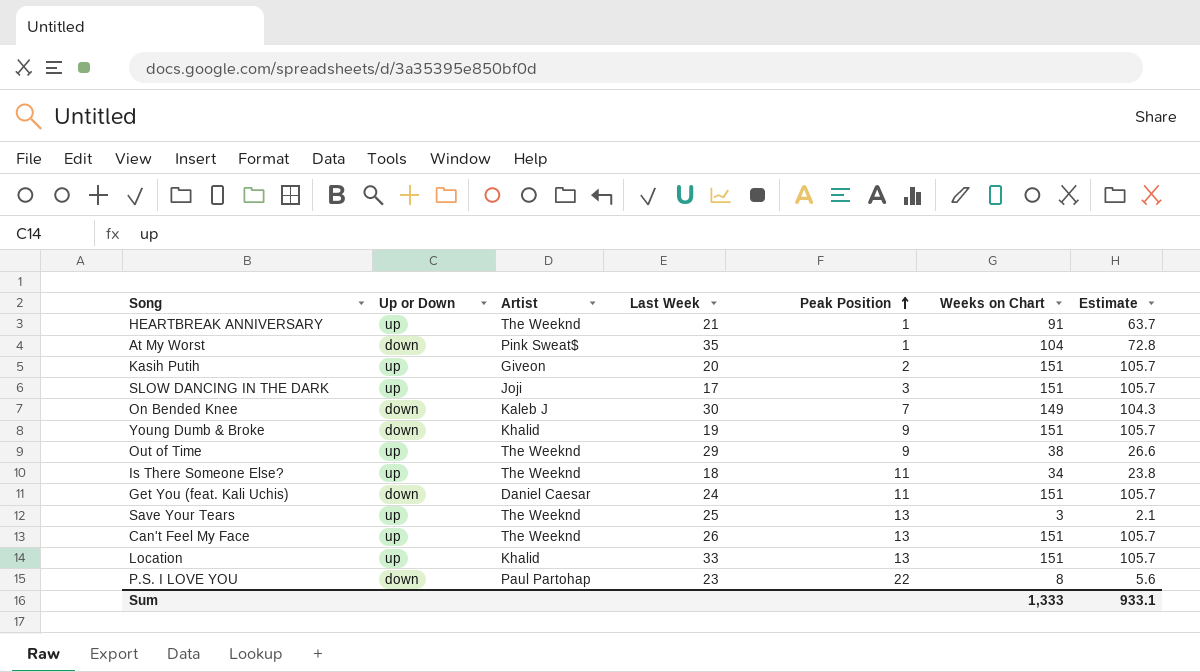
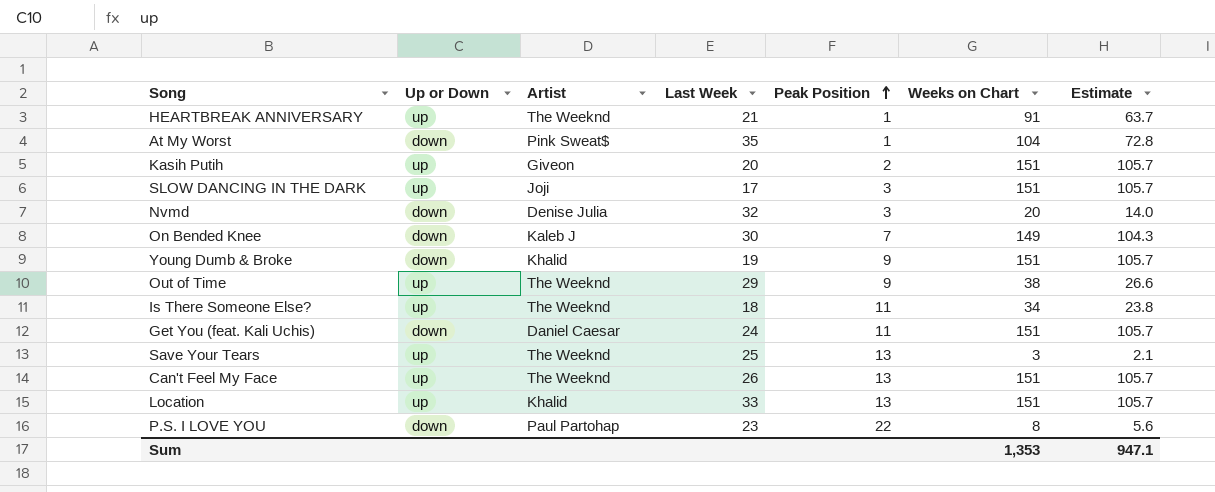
row Nvmd: none -> down | Denise Julia | 32 | 3 | 20 | 14.0
Sum | Weeks on Chart: 1,333 -> 1,353
Sum | Estimate: 933.1 -> 947.1

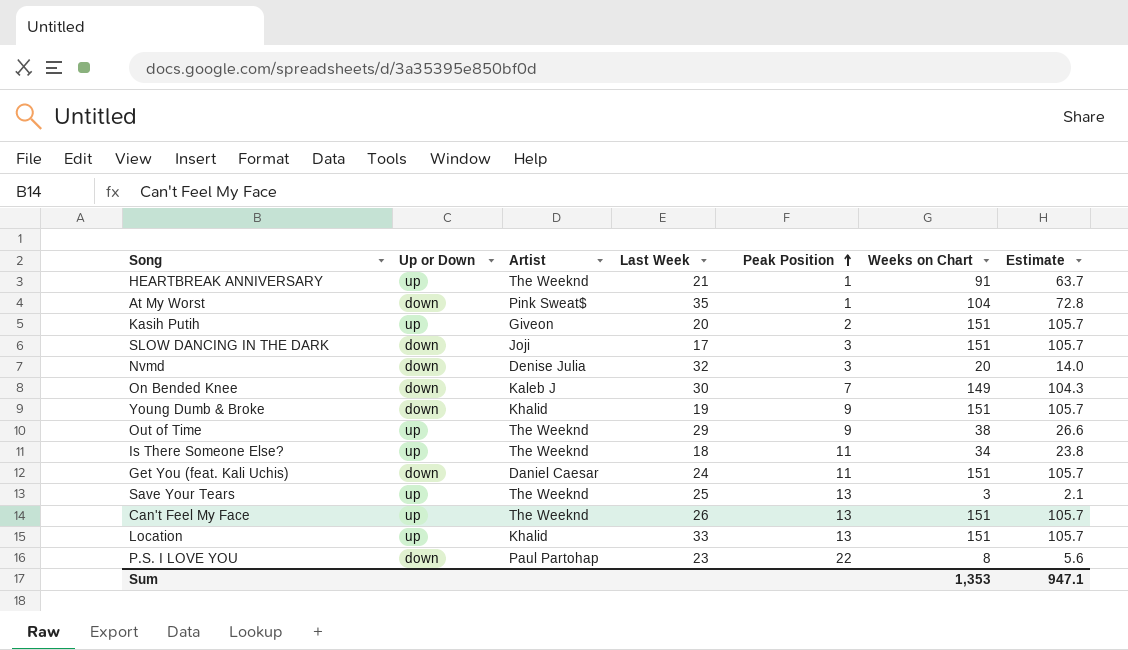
SLOW DANCING IN THE DARK | Up or Down: up -> down

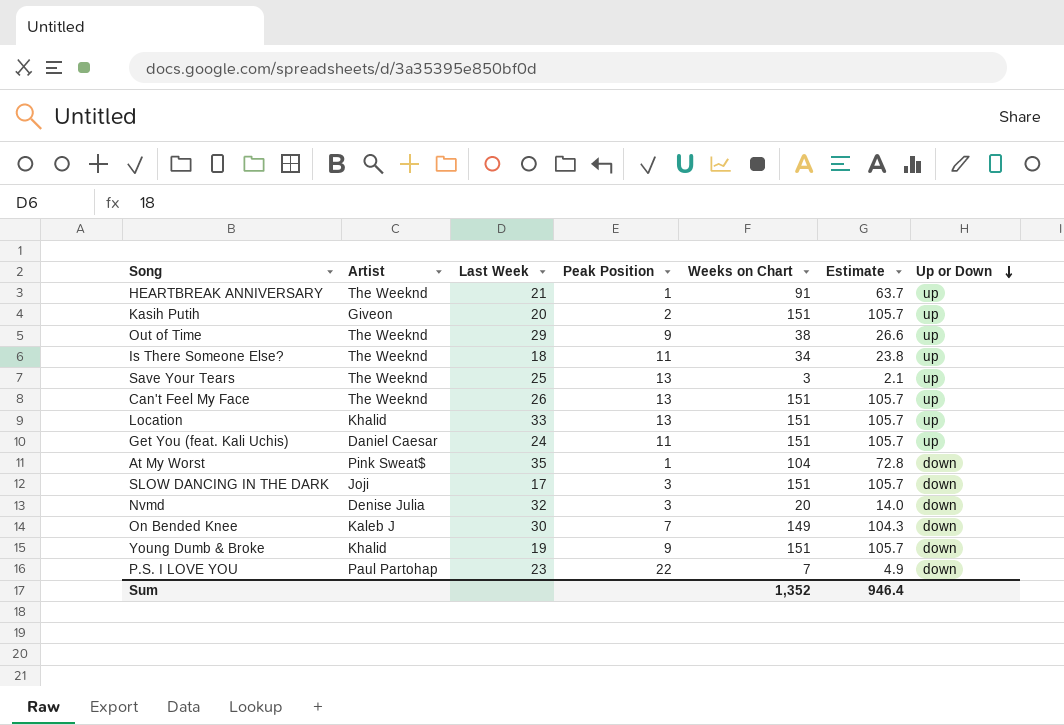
row order: Peak Position ascending -> Up or Down descending
column Up or Down | position: 2 -> 7
Get You (feat. Kali Uchis) | Up or Down: down -> up
P.S. I LOVE YOU | Weeks on Chart: 8 -> 7
P.S. I LOVE YOU | Estimate: 5.6 -> 4.9
Sum | Weeks on Chart: 1,353 -> 1,352
Sum | Estimate: 947.1 -> 946.4

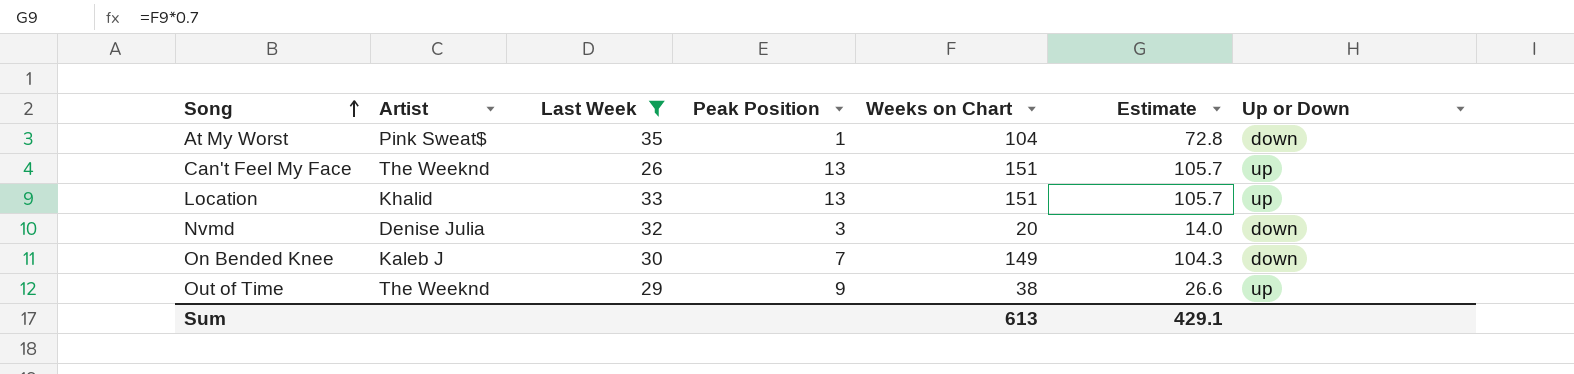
filter: none -> Last Week >= 26
row order: Up or Down descending -> Song ascending
Sum | Weeks on Chart: 1,352 -> 613
Sum | Estimate: 946.4 -> 429.1

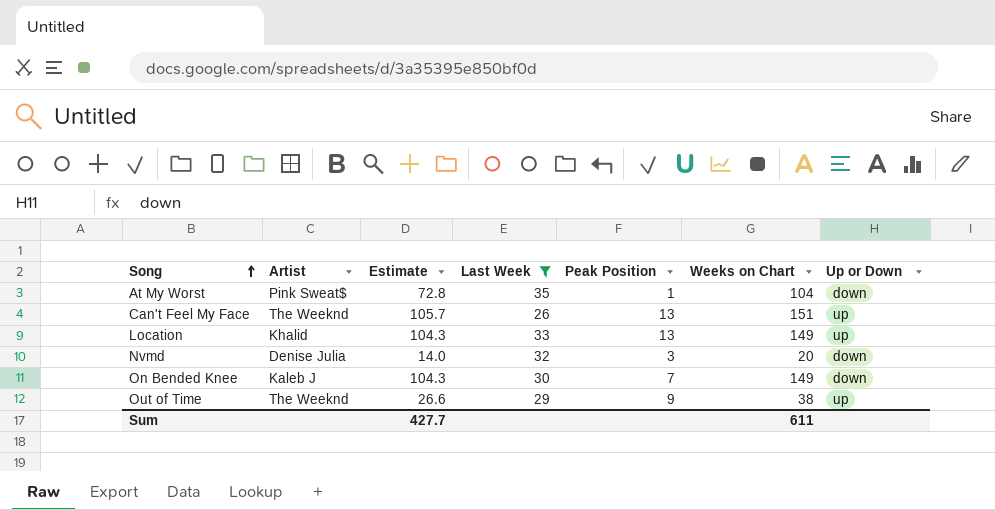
column Estimate | position: 6 -> 3
Location | Estimate: 105.7 -> 104.3
Location | Weeks on Chart: 151 -> 149
Sum | Estimate: 429.1 -> 427.7
Sum | Weeks on Chart: 613 -> 611

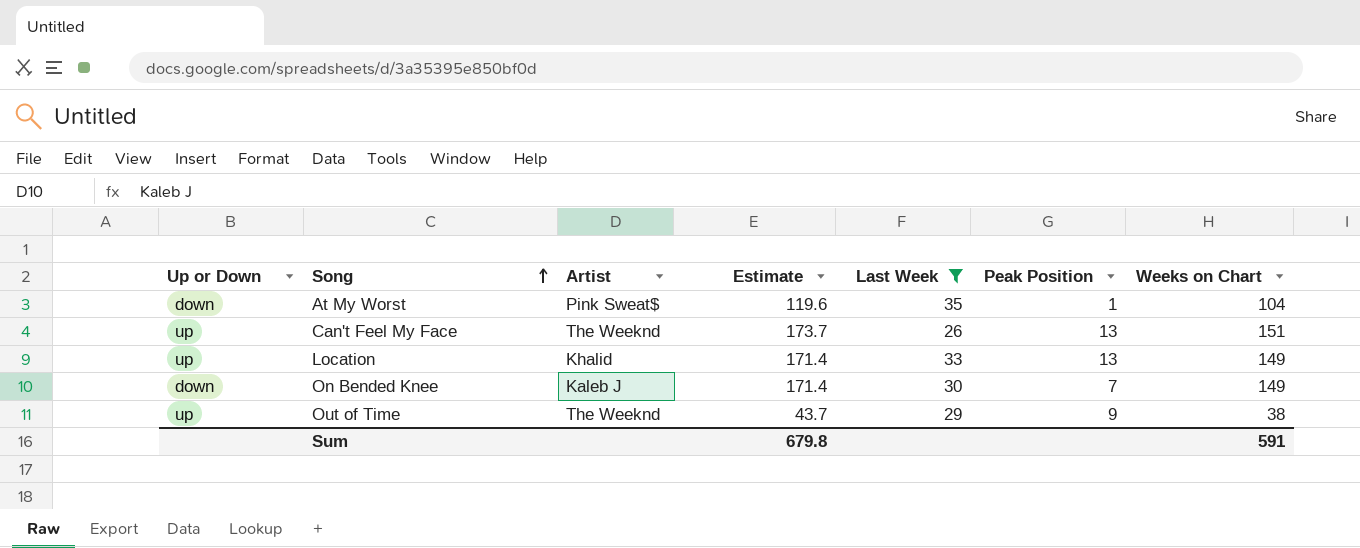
column Up or Down | position: 7 -> 1
column Estimate | formula: [Weeks on Chart] * 0.7 -> [Weeks on Chart] * 1.15
row Nvmd: Denise Julia | 14.0 | 32 | 3 | 20 | down -> none
Sum | Estimate: 427.7 -> 679.8
Sum | Weeks on Chart: 611 -> 591

